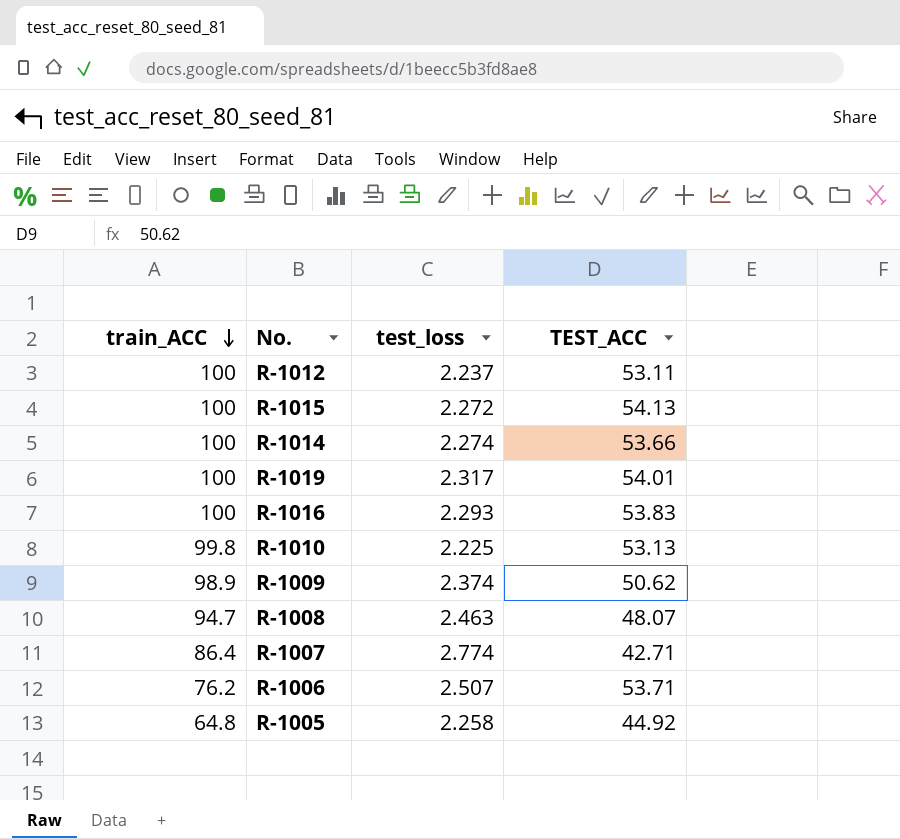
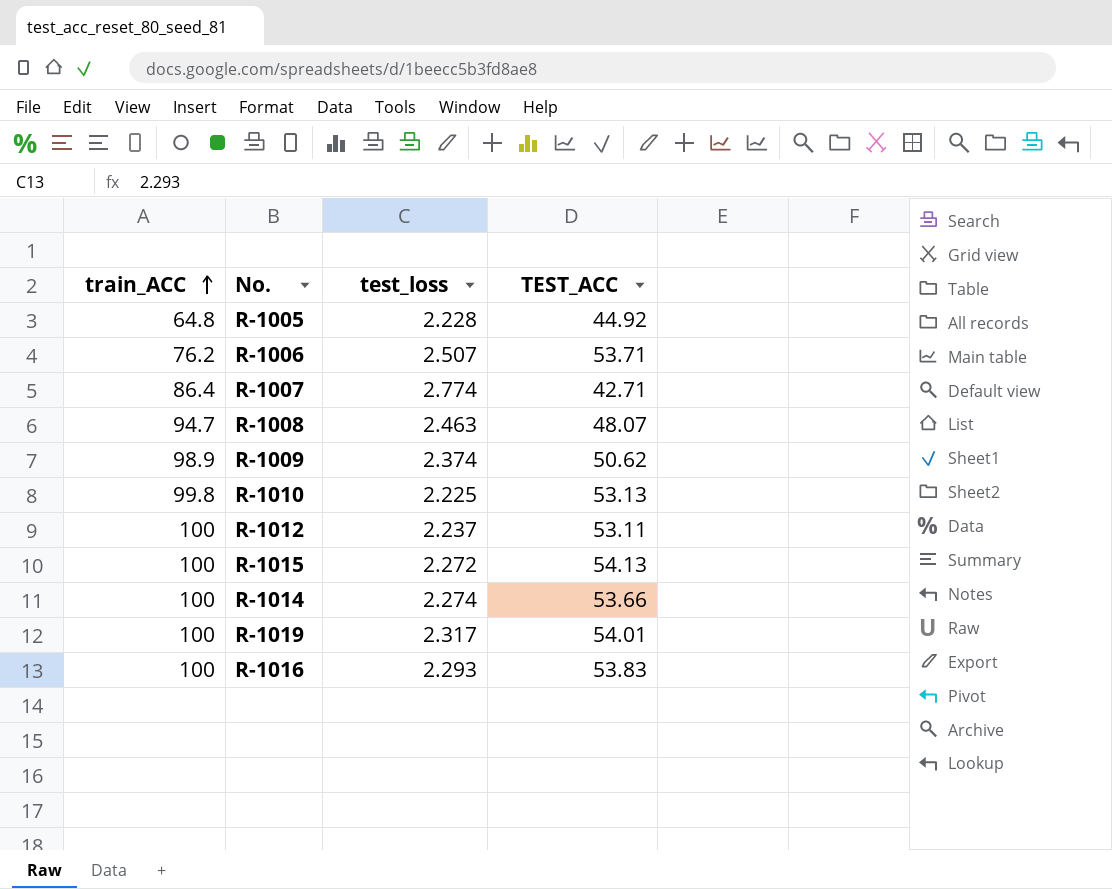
row order: train_ACC descending -> train_ACC ascending
R-1005 | test_loss: 2.258 -> 2.228

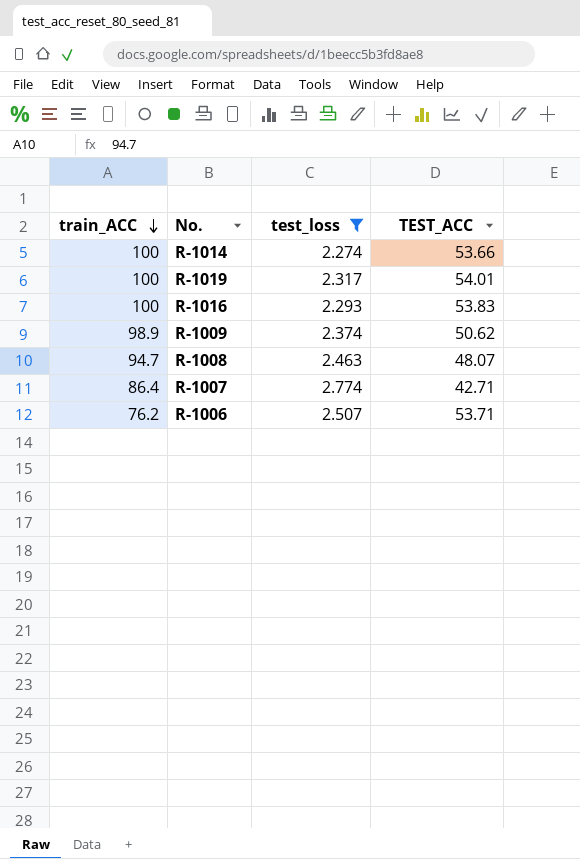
filter: none -> test_loss >= 2.274
row order: train_ACC ascending -> train_ACC descending

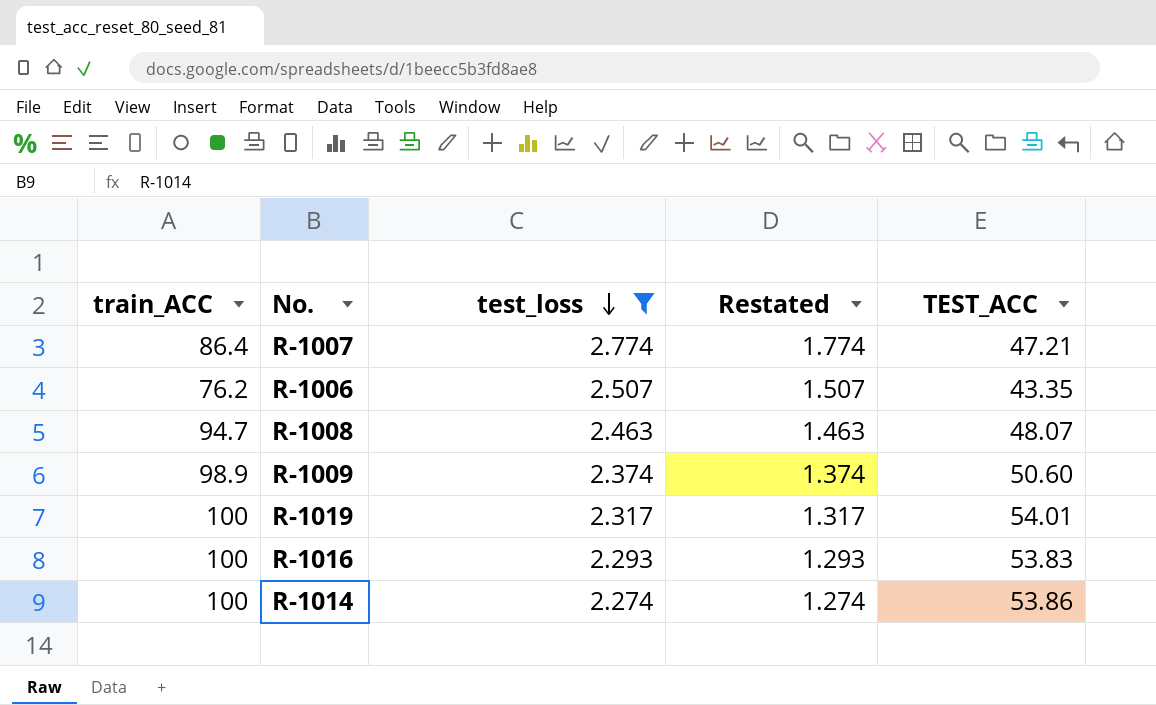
row order: train_ACC descending -> test_loss descending
column Restated | formula: none -> [test_loss] - 1
R-1007 | TEST_ACC: 42.71 -> 47.21
R-1006 | TEST_ACC: 53.71 -> 43.35
R-1009 | TEST_ACC: 50.62 -> 50.60
R-1014 | TEST_ACC: 53.66 -> 53.86

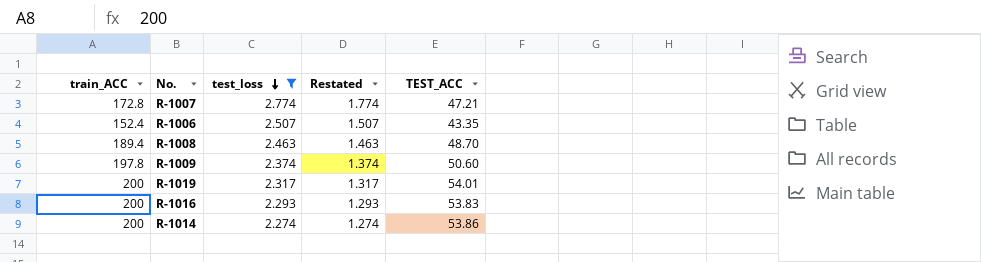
R-1007 | train_ACC: 86.4 -> 172.8
R-1006 | train_ACC: 76.2 -> 152.4
R-1008 | train_ACC: 94.7 -> 189.4
R-1008 | TEST_ACC: 48.07 -> 48.70
R-1009 | train_ACC: 98.9 -> 197.8
R-1019 | train_ACC: 100 -> 200
R-1016 | train_ACC: 100 -> 200
R-1014 | train_ACC: 100 -> 200

